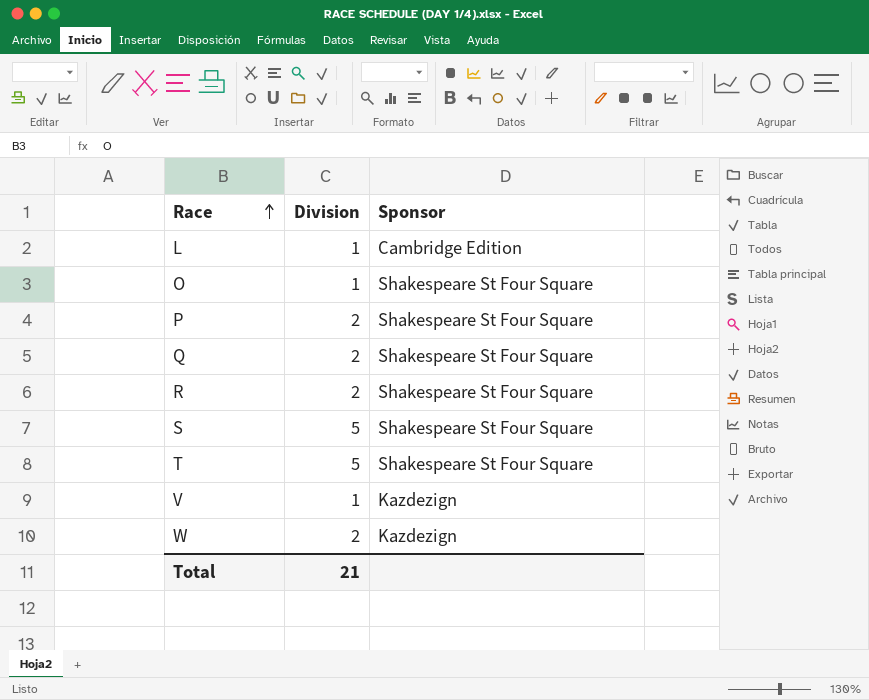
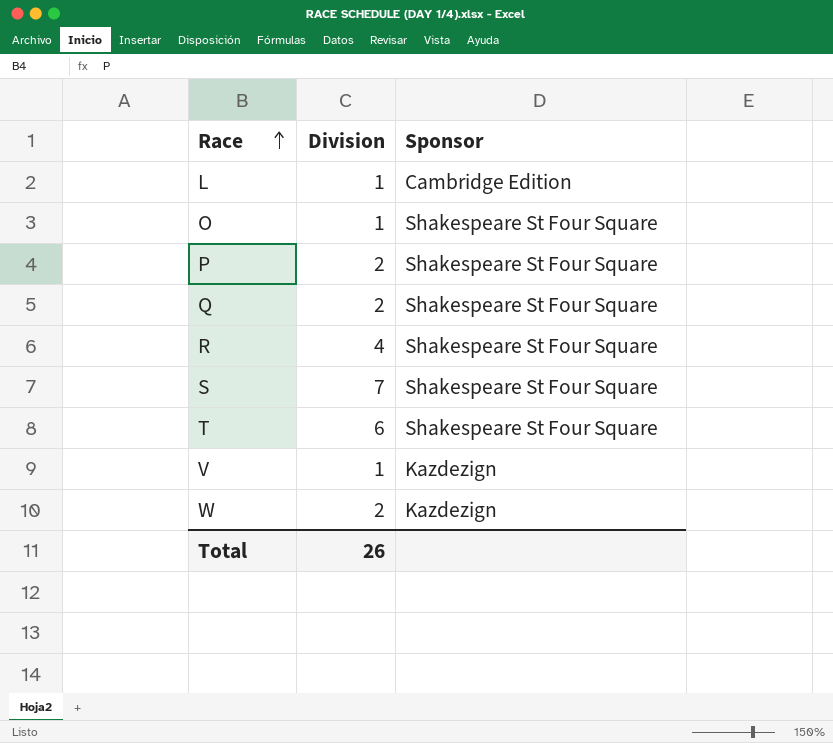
R | Division: 2 -> 4
S | Division: 5 -> 7
T | Division: 5 -> 6
Total | Division: 21 -> 26

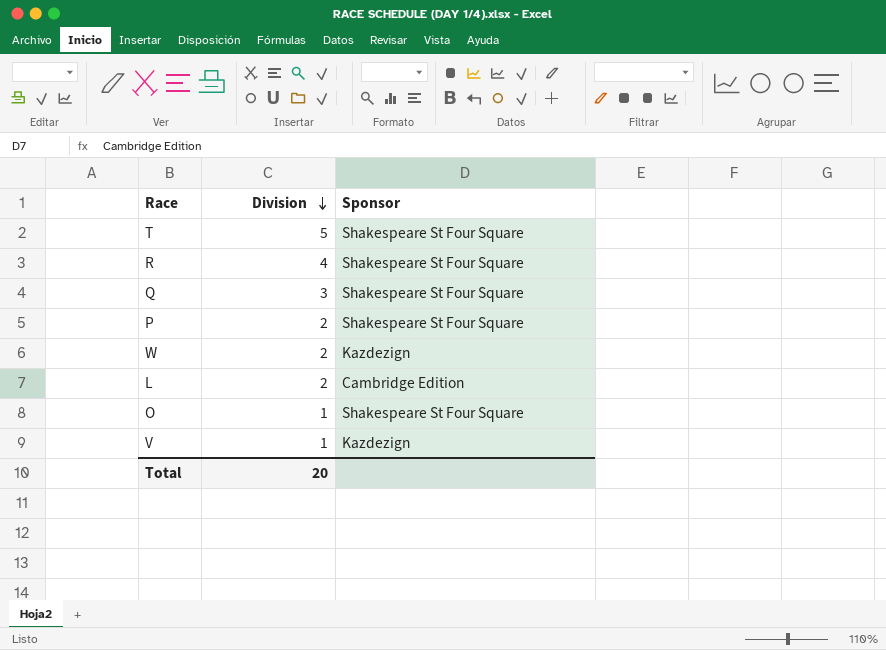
row order: Race ascending -> Division descending
row S: 7 | Shakespeare St Four Square -> none
T | Division: 6 -> 5
Q | Division: 2 -> 3
L | Division: 1 -> 2
Total | Division: 26 -> 20

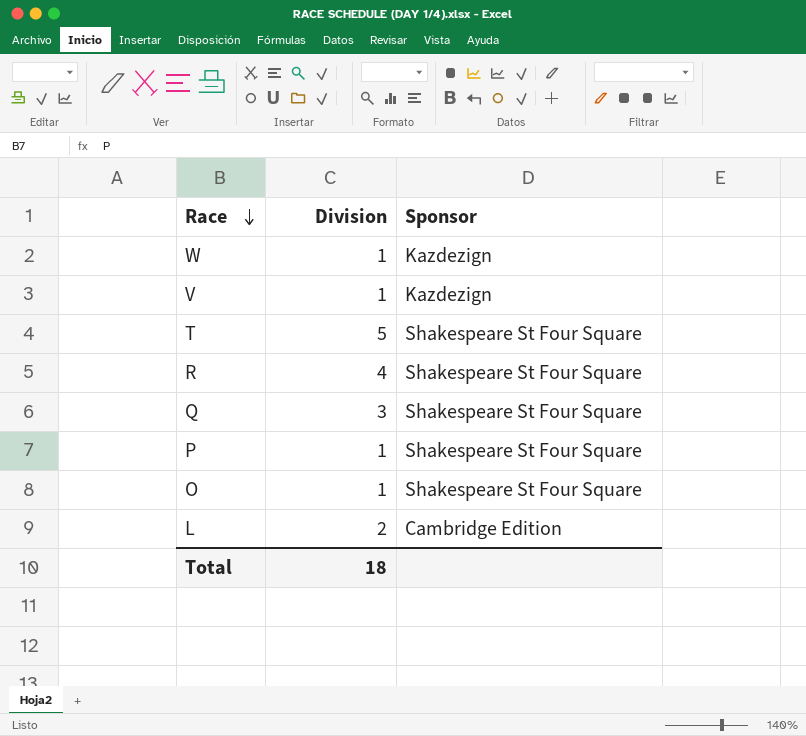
row order: Division descending -> Race descending
W | Division: 2 -> 1
P | Division: 2 -> 1
Total | Division: 20 -> 18

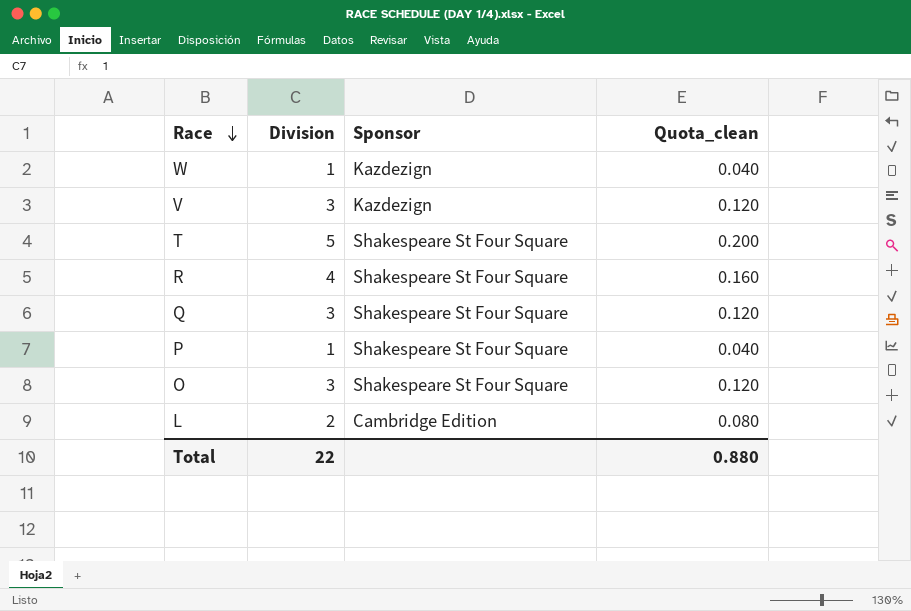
column Quota_clean | formula: none -> [Division] * 0.04
V | Division: 1 -> 3
O | Division: 1 -> 3
Total | Division: 18 -> 22

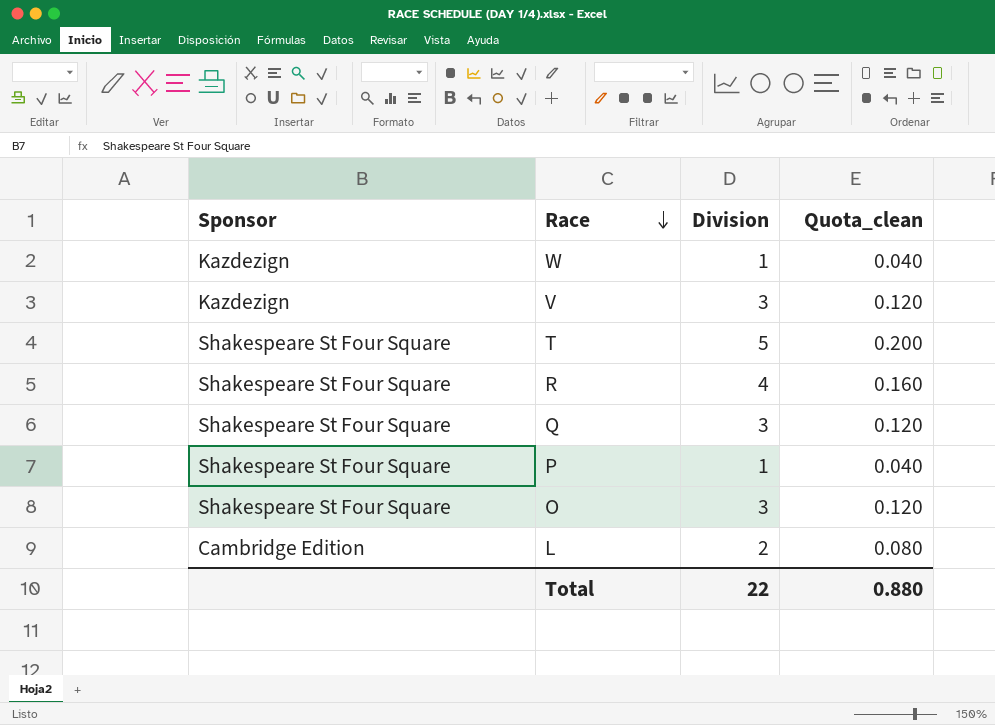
column Sponsor | position: 3 -> 1

